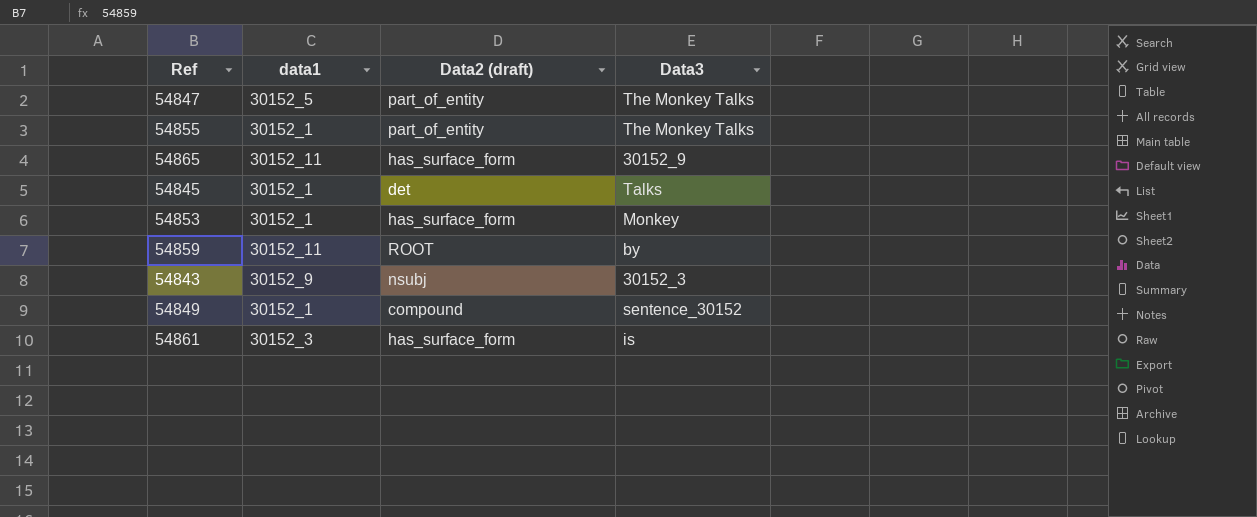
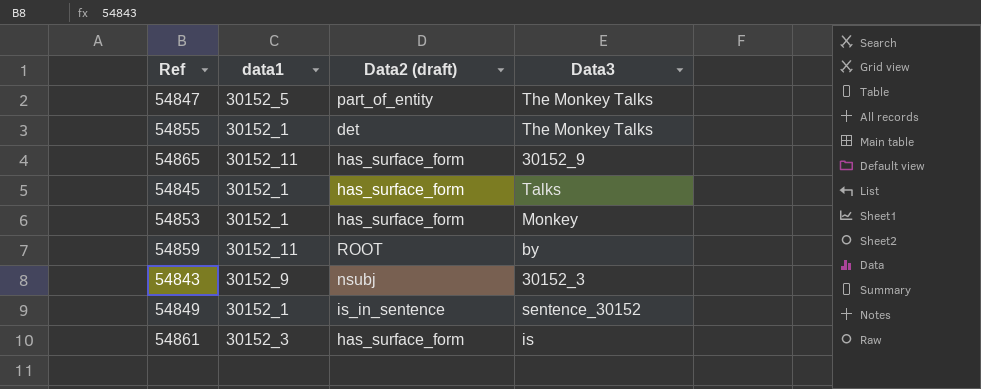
54855 | Data2 (draft): part_of_entity -> det
54845 | Data2 (draft): det -> has_surface_form
54849 | Data2 (draft): compound -> is_in_sentence

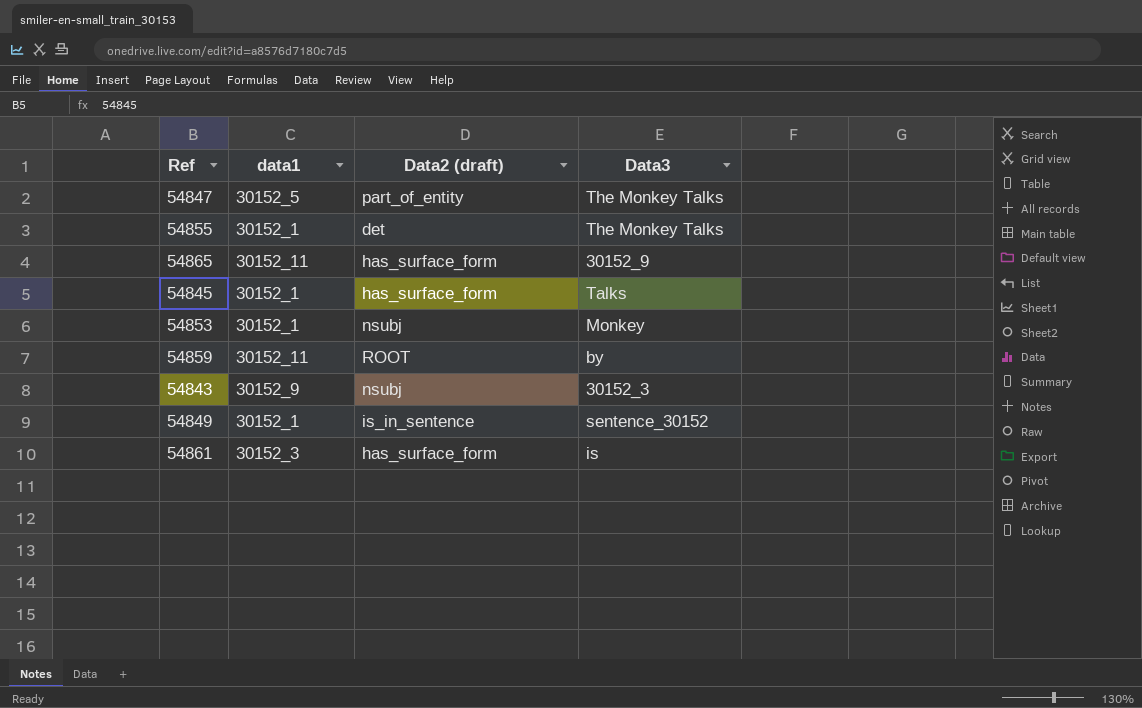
54853 | Data2 (draft): has_surface_form -> nsubj

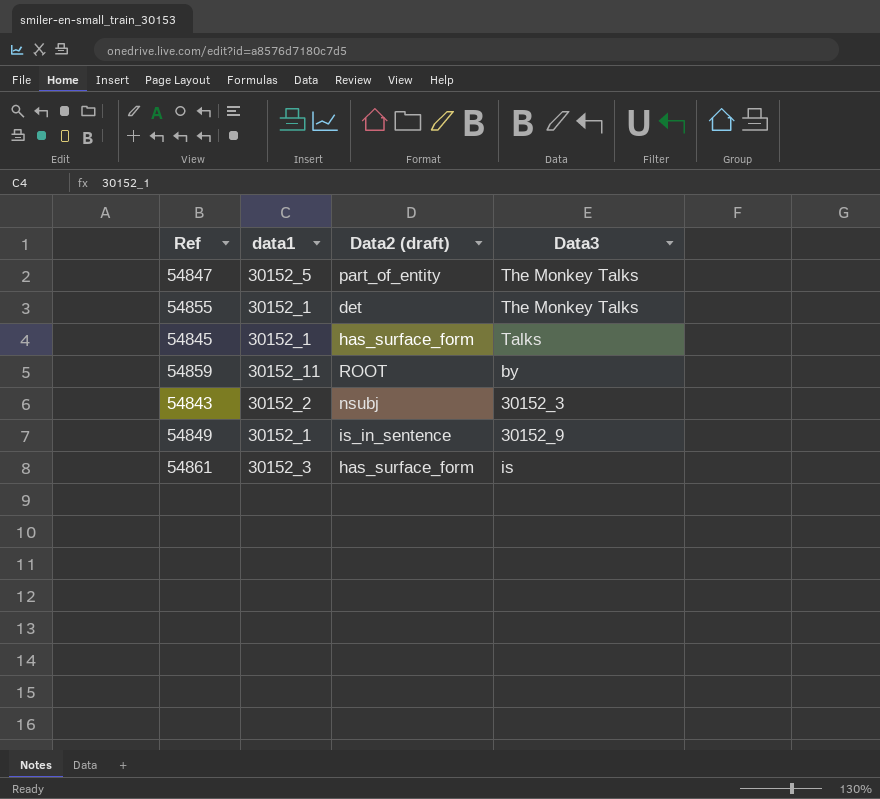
row 54865: 30152_11 | has_surface_form | 30152_9 -> none
row 54853: 30152_1 | nsubj | Monkey -> none
54843 | data1: 30152_9 -> 30152_2
54849 | Data3: sentence_30152 -> 30152_9

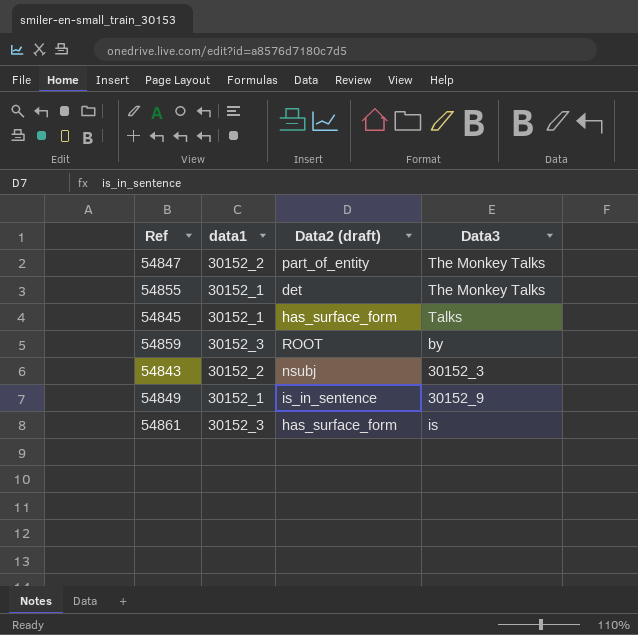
54847 | data1: 30152_5 -> 30152_2
54859 | data1: 30152_11 -> 30152_3

